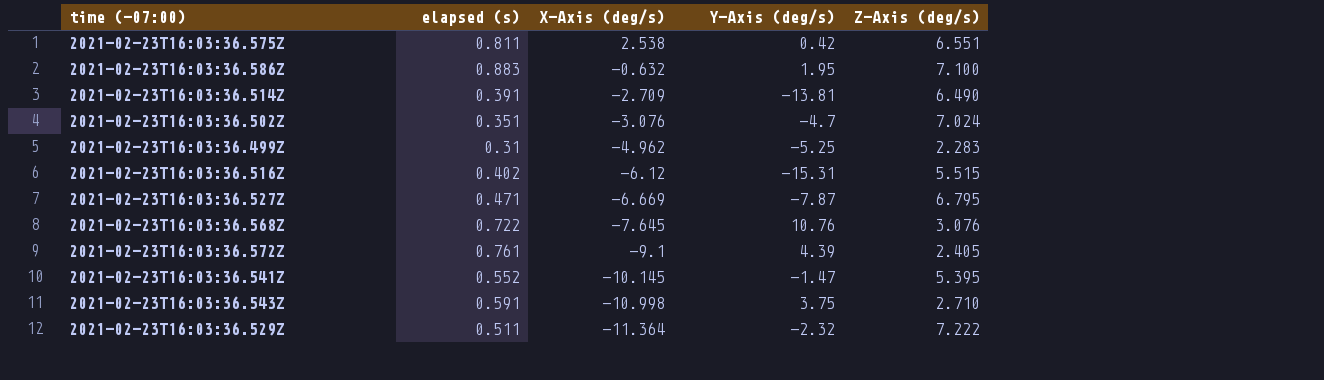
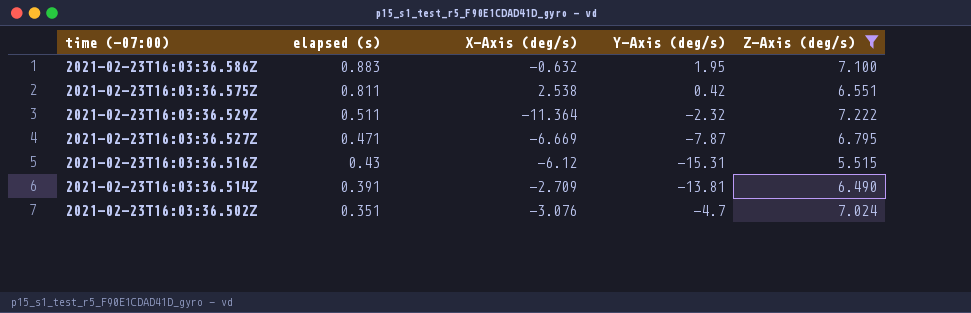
filter: none -> Z-Axis (deg/s) >= 5.515
row order: X-Axis (deg/s) descending -> time (-07:00) descending
2021-02-23T16:03:36.516Z | elapsed (s): 0.402 -> 0.43

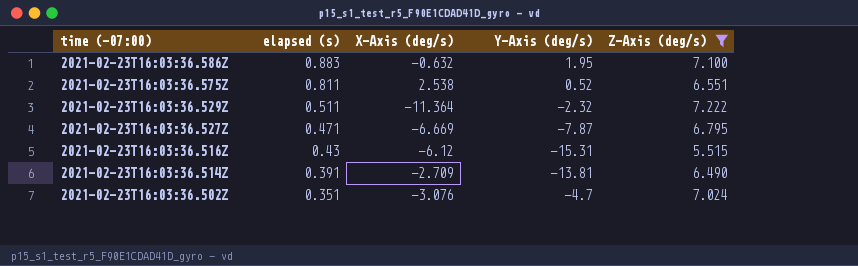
2021-02-23T16:03:36.575Z | Y-Axis (deg/s): 0.42 -> 0.52

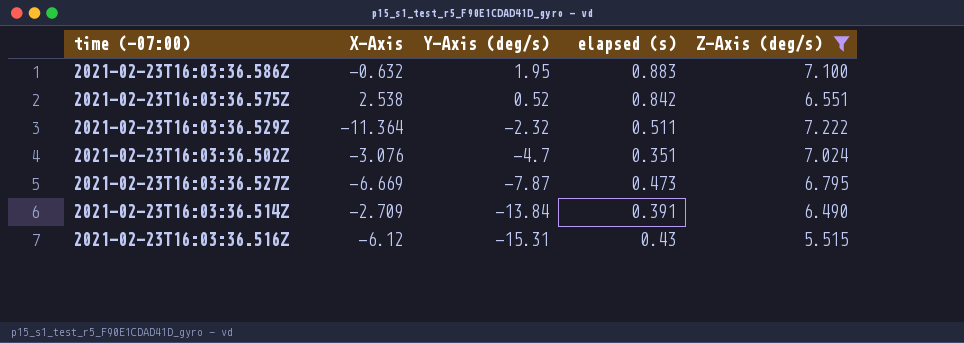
row order: time (-07:00) descending -> Y-Axis (deg/s) descending
column name: X-Axis (deg/s) -> X-Axis
column elapsed (s) | position: 2 -> 4
2021-02-23T16:03:36.575Z | elapsed (s): 0.811 -> 0.842
2021-02-23T16:03:36.527Z | elapsed (s): 0.471 -> 0.473
2021-02-23T16:03:36.514Z | Y-Axis (deg/s): -13.81 -> -13.84

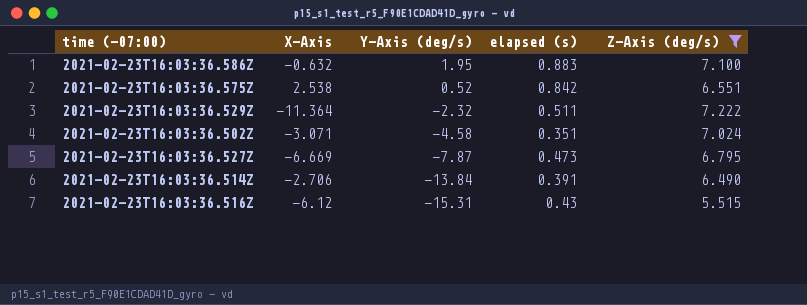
2021-02-23T16:03:36.502Z | X-Axis: -3.076 -> -3.071
2021-02-23T16:03:36.502Z | Y-Axis (deg/s): -4.7 -> -4.58
2021-02-23T16:03:36.514Z | X-Axis: -2.709 -> -2.706

